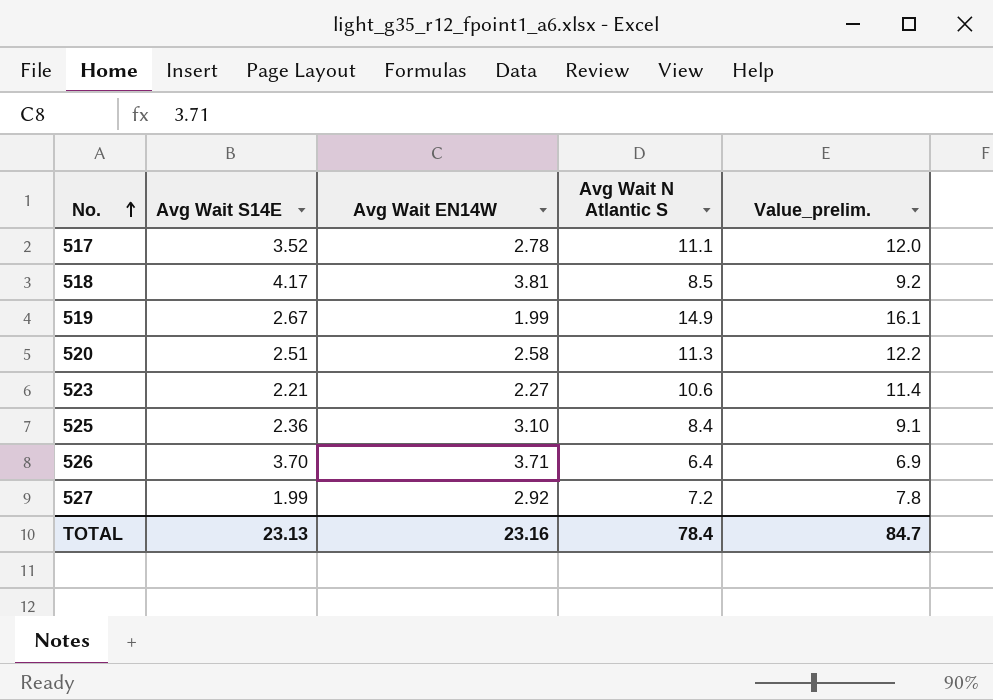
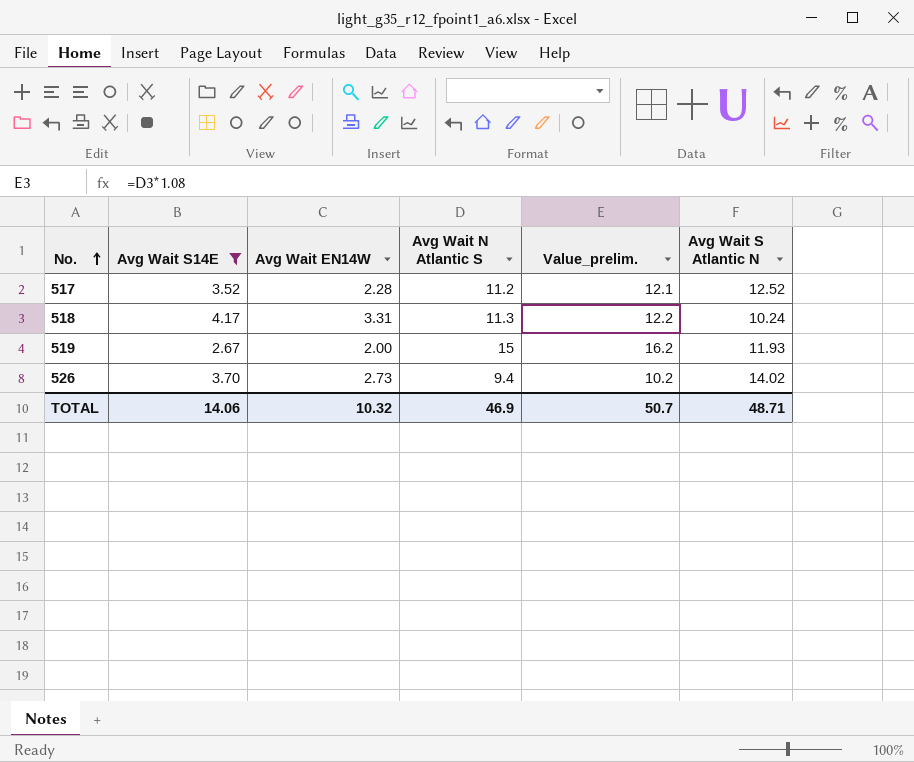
filter: none -> Avg Wait S14E >= 2.67
column Avg Wait S Atlantic N | position: none -> 6
517 | Avg Wait EN14W: 2.78 -> 2.28
517 | Avg Wait N Atlantic S: 11.1 -> 11.2
517 | Value_prelim.: 12.0 -> 12.1
518 | Avg Wait EN14W: 3.81 -> 3.31
518 | Avg Wait N Atlantic S: 8.5 -> 11.3
518 | Value_prelim.: 9.2 -> 12.2
519 | Avg Wait EN14W: 1.99 -> 2.00
519 | Avg Wait N Atlantic S: 14.9 -> 15
519 | Value_prelim.: 16.1 -> 16.2
526 | Avg Wait EN14W: 3.71 -> 2.73
526 | Avg Wait N Atlantic S: 6.4 -> 9.4
526 | Value_prelim.: 6.9 -> 10.2
TOTAL | Avg Wait S14E: 23.13 -> 14.06
TOTAL | Avg Wait EN14W: 23.16 -> 10.32
TOTAL | Avg Wait N Atlantic S: 78.4 -> 46.9
TOTAL | Value_prelim.: 84.7 -> 50.7

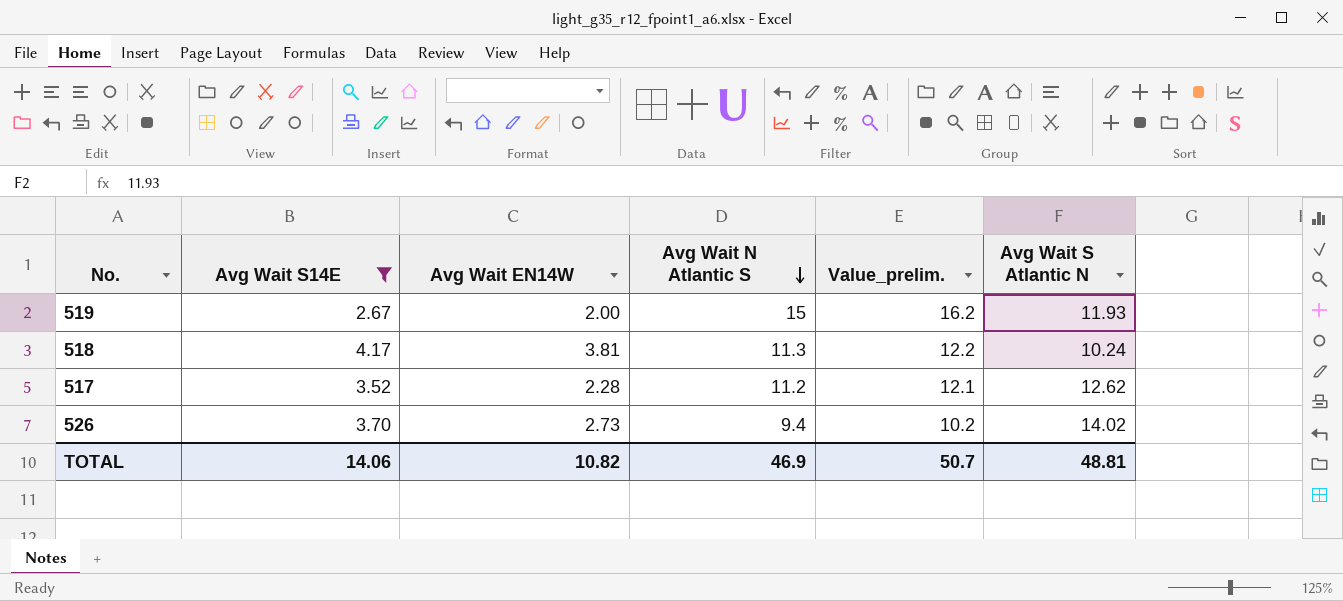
row order: No. ascending -> Avg Wait N Atlantic S descending
518 | Avg Wait EN14W: 3.31 -> 3.81
517 | Avg Wait S Atlantic N: 12.52 -> 12.62
TOTAL | Avg Wait EN14W: 10.32 -> 10.82
TOTAL | Avg Wait S Atlantic N: 48.71 -> 48.81

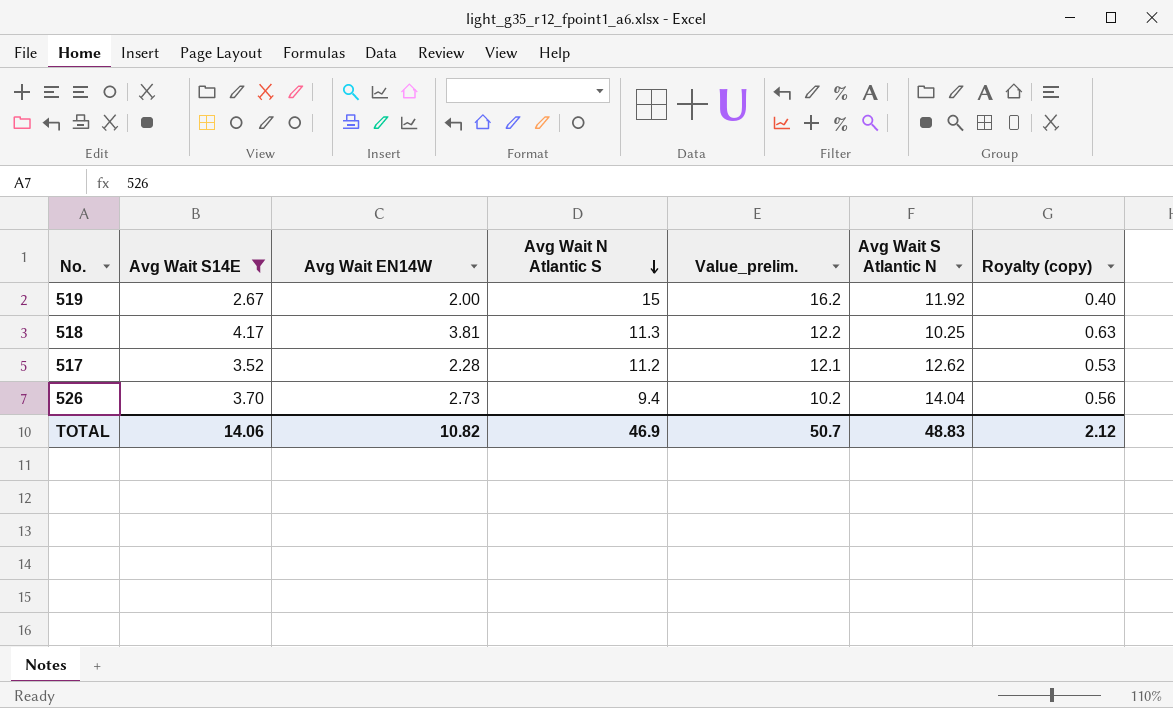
column Royalty (copy) | formula: none -> [Avg Wait S14E] * 0.15
519 | Avg Wait S Atlantic N: 11.93 -> 11.92
518 | Avg Wait S Atlantic N: 10.24 -> 10.25
526 | Avg Wait S Atlantic N: 14.02 -> 14.04
TOTAL | Avg Wait S Atlantic N: 48.81 -> 48.83

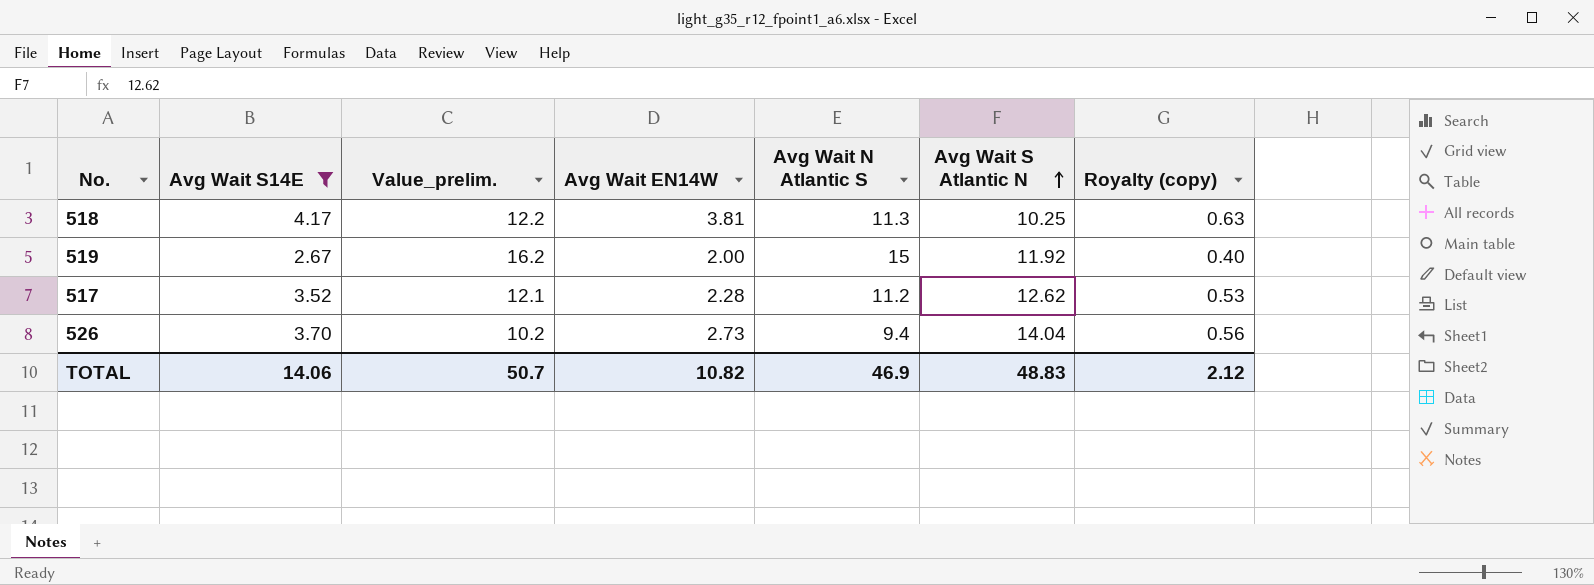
row order: Avg Wait N Atlantic S descending -> Avg Wait S Atlantic N ascending
column Value_prelim. | position: 5 -> 3

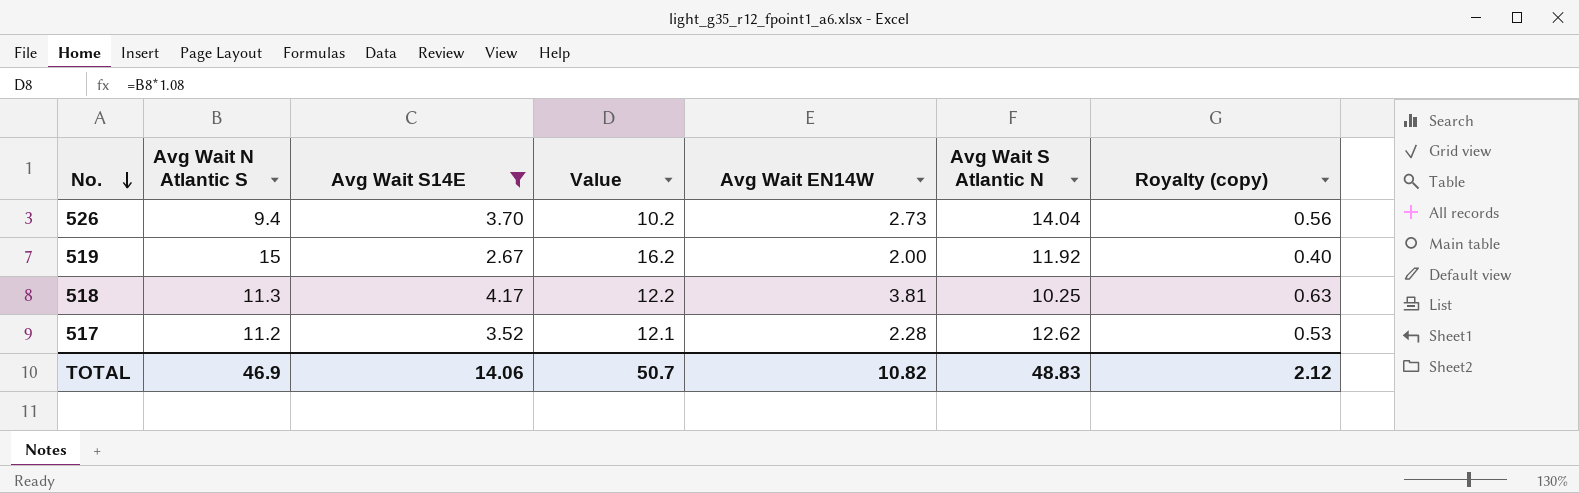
row order: Avg Wait S Atlantic N ascending -> No. descending
column Avg Wait N Atlantic S | position: 5 -> 2
column name: Value_prelim. -> Value

